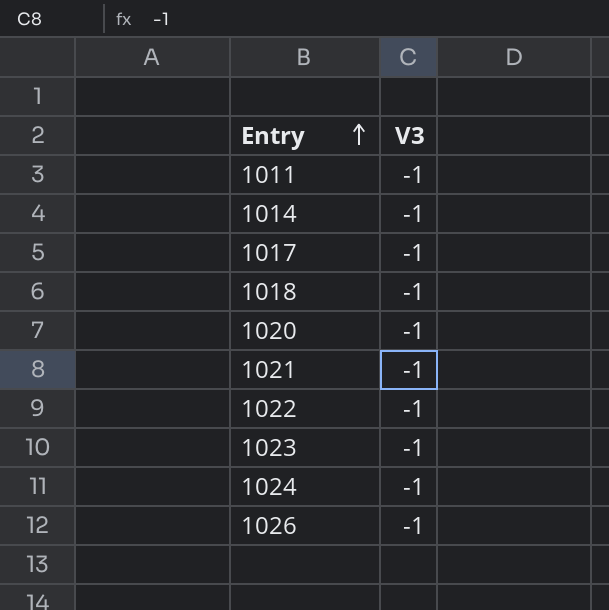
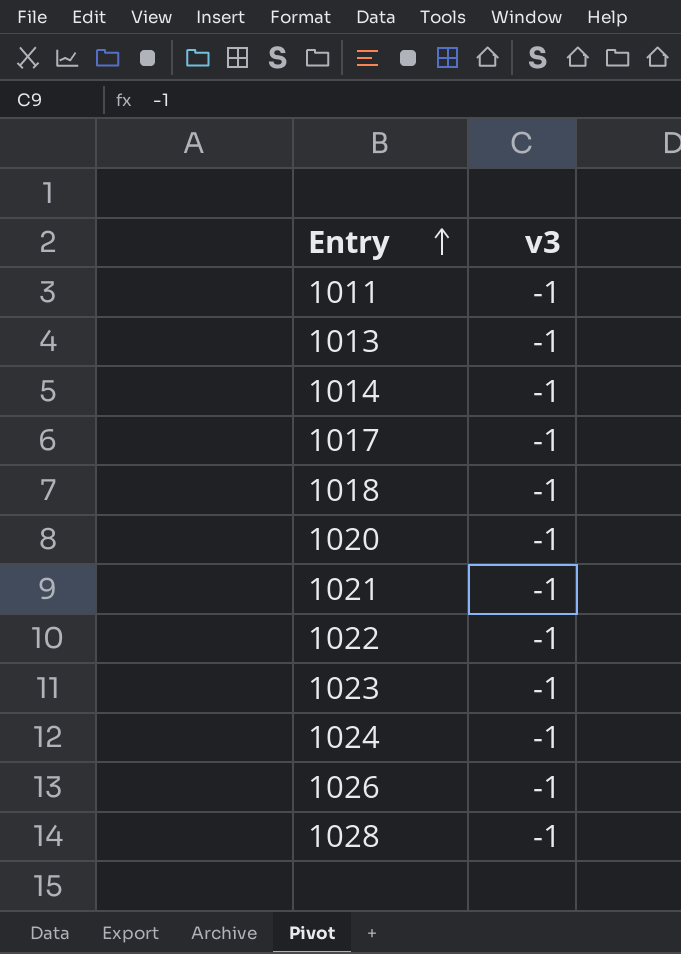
column name: V3 -> v3
row 1013: none -> -1
row 1028: none -> -1

